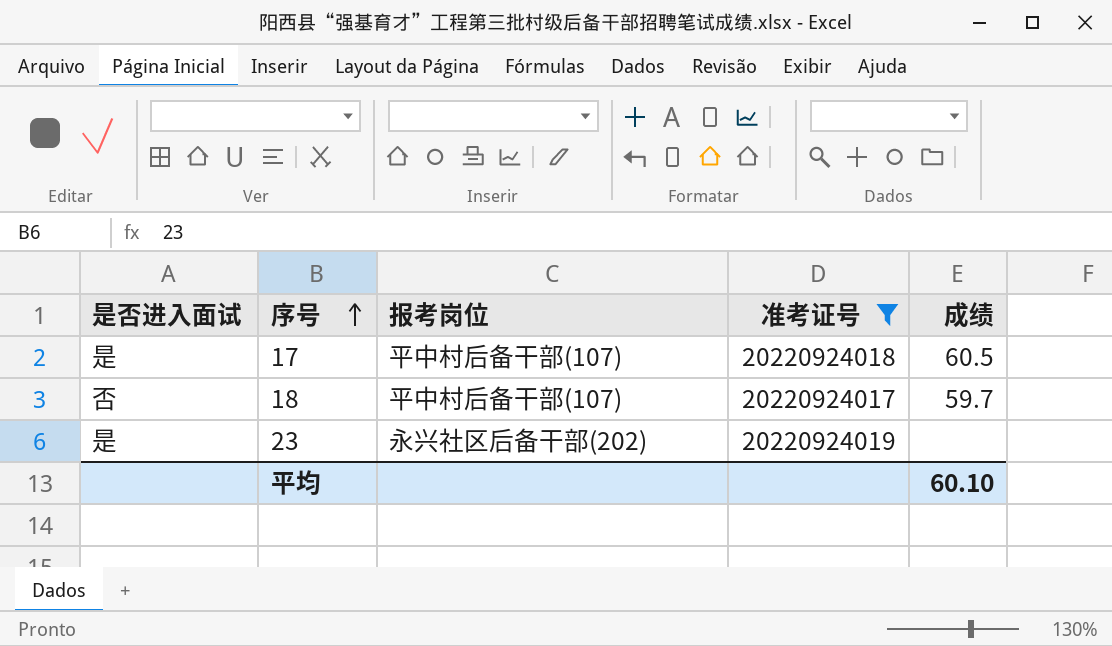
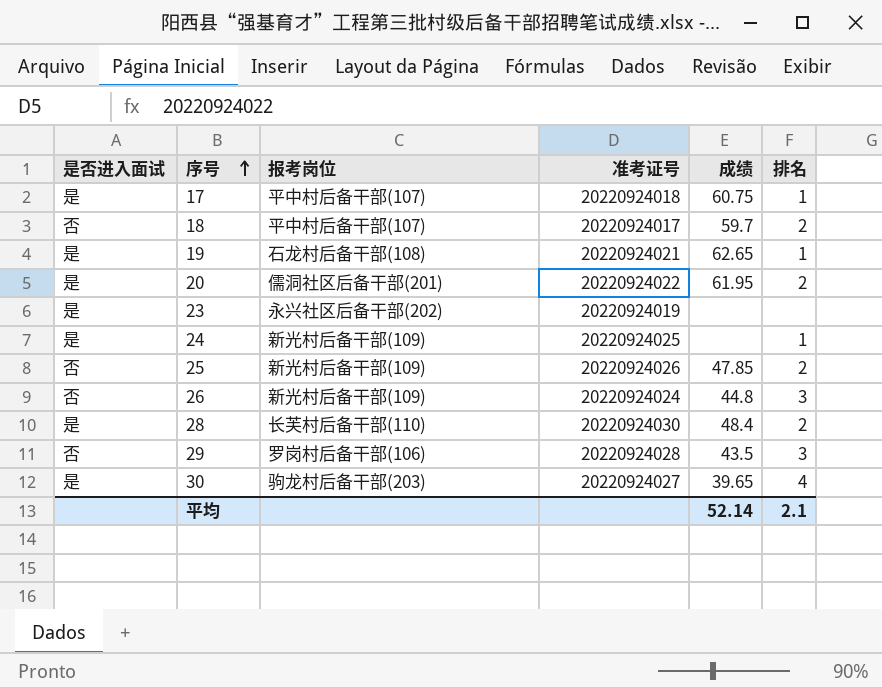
filter: 准考证号 <= 20220924019 -> none
column 排名 | position: none -> 6
17 | 成绩: 60.5 -> 60.75
平均 | 成绩: 60.10 -> 52.14

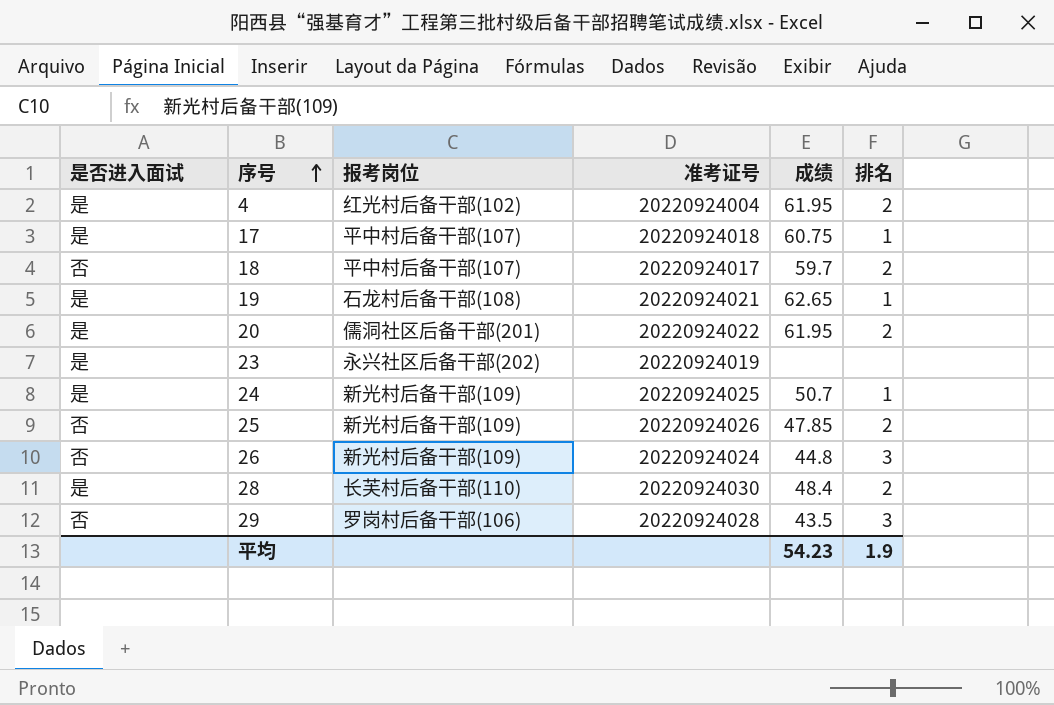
row 30: 是 | 驹龙村后备干部(203) | 20220924027 | 39.65 | 4 -> none
row 4: none -> 是 | 红光村后备干部(102) | 20220924004 | 61.95 | 2
24 | 成绩: none -> 50.7
平均 | 成绩: 52.14 -> 54.23
平均 | 排名: 2.1 -> 1.9

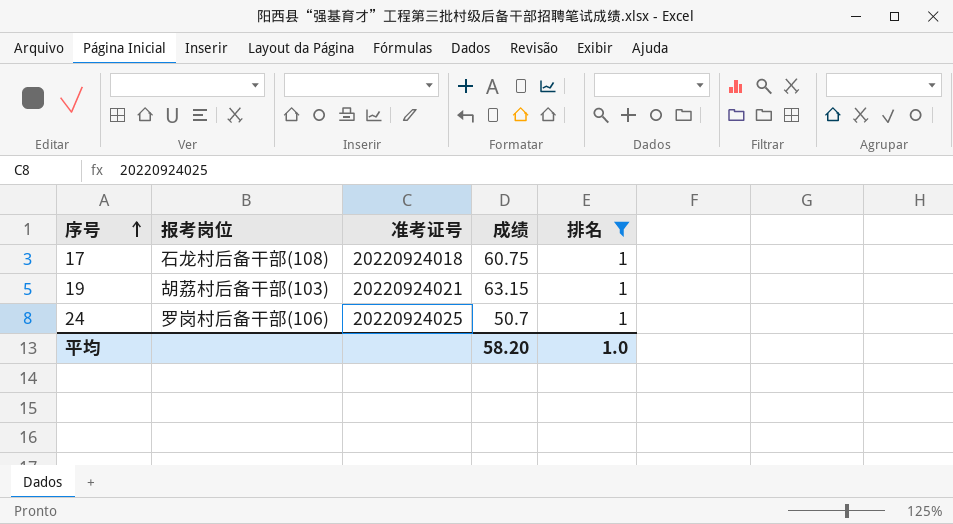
filter: none -> 排名 = 1
column 是否进入面试 | position: 1 -> none
17 | 报考岗位: 平中村后备干部(107) -> 石龙村后备干部(108)
19 | 报考岗位: 石龙村后备干部(108) -> 胡荔村后备干部(103)
19 | 成绩: 62.65 -> 63.15
24 | 报考岗位: 新光村后备干部(109) -> 罗岗村后备干部(106)
平均 | 成绩: 54.23 -> 58.20
平均 | 排名: 1.9 -> 1.0

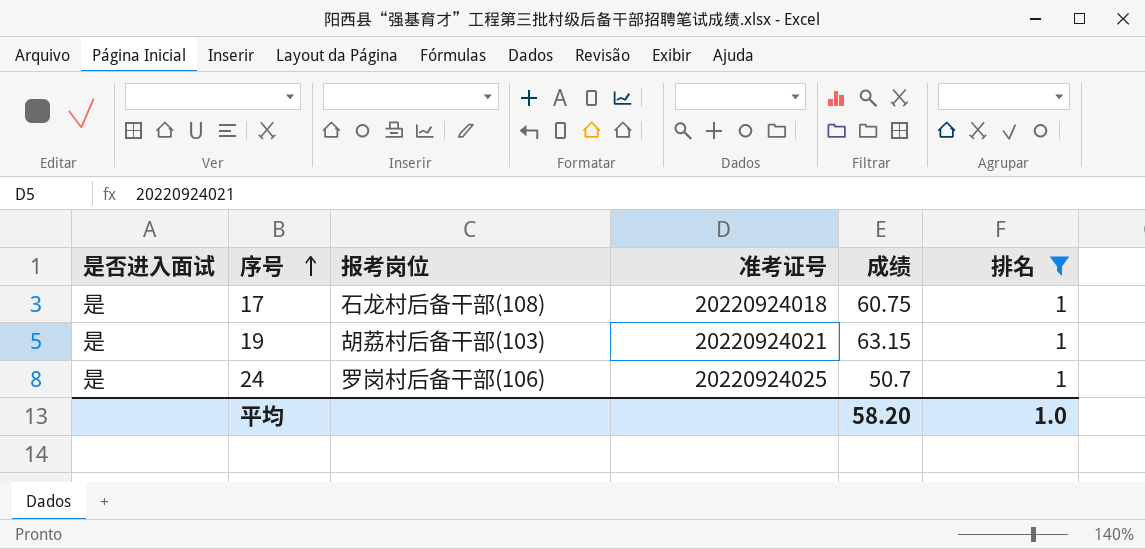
column 是否进入面试 | position: none -> 1

